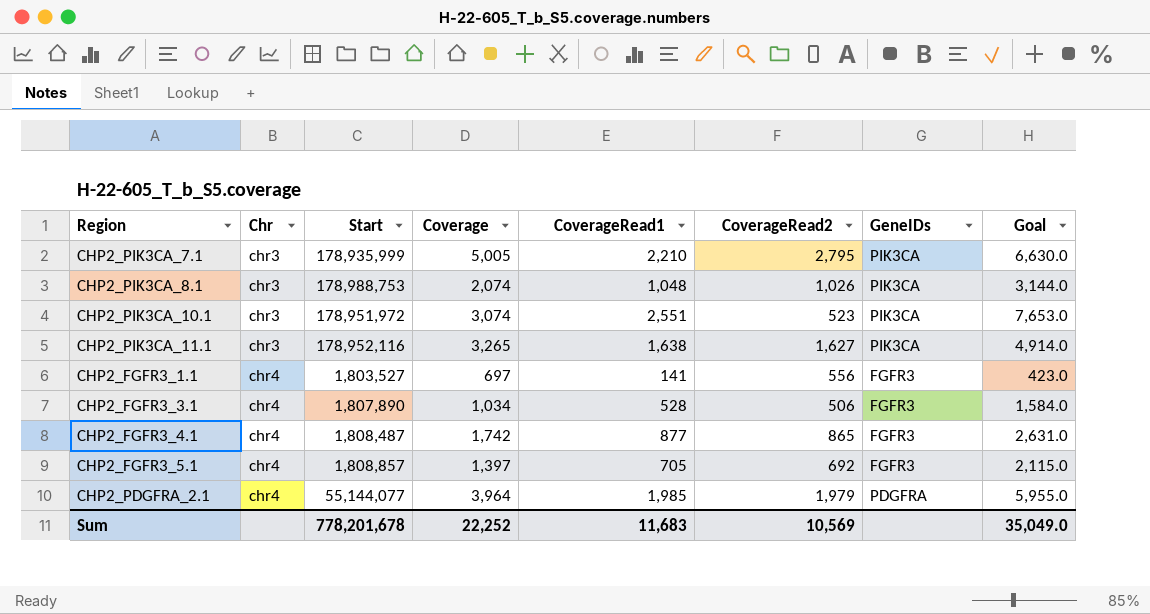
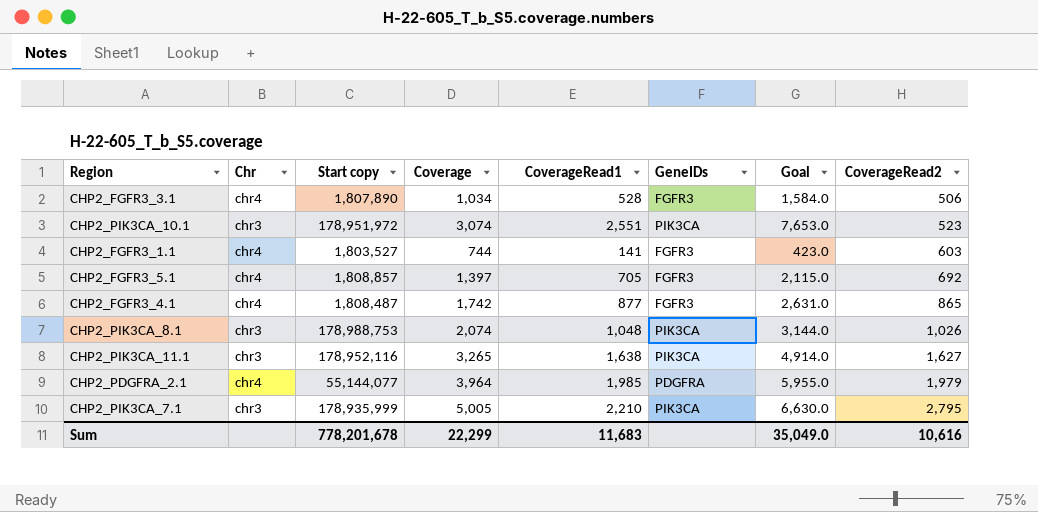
row order: Chr ascending -> CoverageRead2 ascending
column name: Start -> Start copy
column CoverageRead2 | position: 6 -> 8
CHP2_FGFR3_1.1 | Coverage: 697 -> 744
CHP2_FGFR3_1.1 | CoverageRead2: 556 -> 603
Sum | Coverage: 22,252 -> 22,299
Sum | CoverageRead2: 10,569 -> 10,616

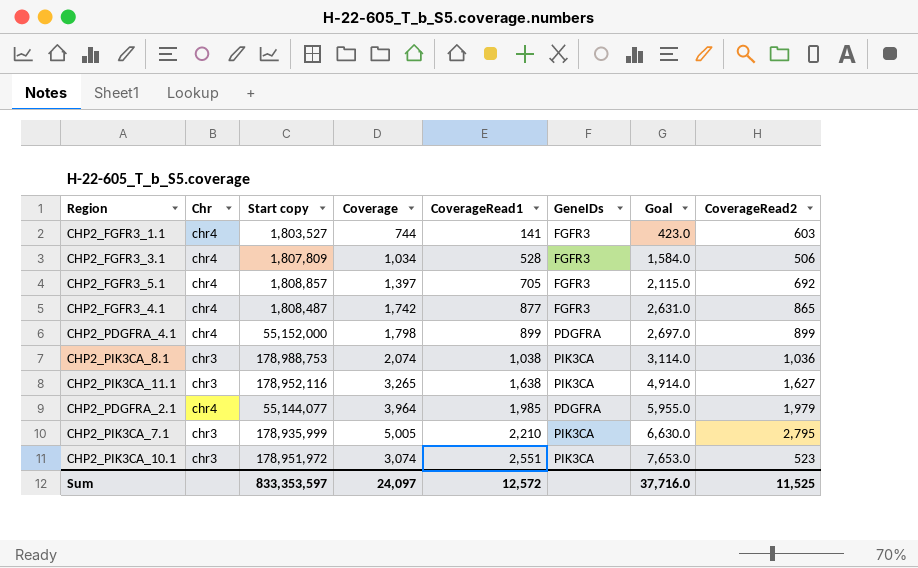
row order: CoverageRead2 ascending -> CoverageRead1 ascending
CHP2_FGFR3_3.1 | Start copy: 1,807,890 -> 1,807,809
row CHP2_PDGFRA_4.1: none -> chr4 | 55,152,000 | 1,798 | 899 | PDGFRA | 2,697.0 | 899
CHP2_PIK3CA_8.1 | CoverageRead1: 1,048 -> 1,038
CHP2_PIK3CA_8.1 | Goal: 3,144.0 -> 3,114.0
CHP2_PIK3CA_8.1 | CoverageRead2: 1,026 -> 1,036
Sum | Start copy: 778,201,678 -> 833,353,597
Sum | Coverage: 22,299 -> 24,097
Sum | CoverageRead1: 11,683 -> 12,572
Sum | Goal: 35,049.0 -> 37,716.0
Sum | CoverageRead2: 10,616 -> 11,525

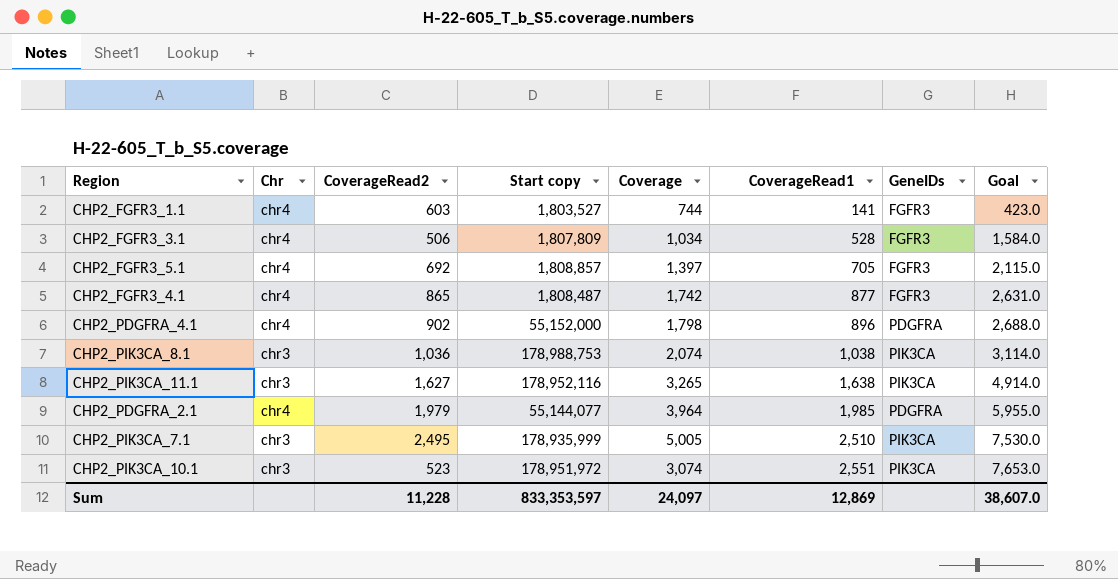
column CoverageRead2 | position: 8 -> 3
CHP2_PDGFRA_4.1 | CoverageRead2: 899 -> 902
CHP2_PDGFRA_4.1 | CoverageRead1: 899 -> 896
CHP2_PDGFRA_4.1 | Goal: 2,697.0 -> 2,688.0
CHP2_PIK3CA_7.1 | CoverageRead2: 2,795 -> 2,495
CHP2_PIK3CA_7.1 | CoverageRead1: 2,210 -> 2,510
CHP2_PIK3CA_7.1 | Goal: 6,630.0 -> 7,530.0
Sum | CoverageRead2: 11,525 -> 11,228
Sum | CoverageRead1: 12,572 -> 12,869
Sum | Goal: 37,716.0 -> 38,607.0

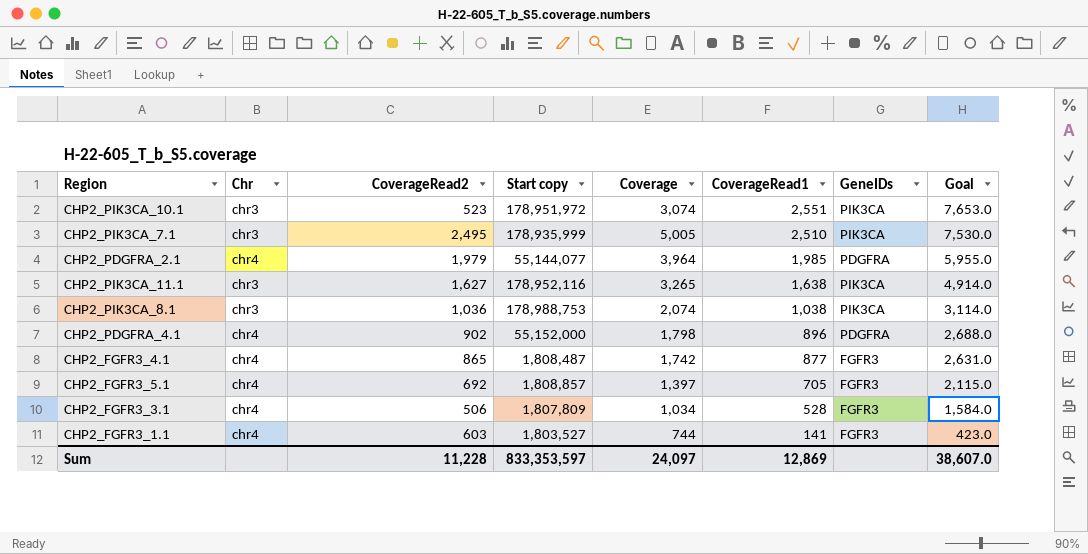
row order: CoverageRead1 ascending -> CoverageRead1 descending

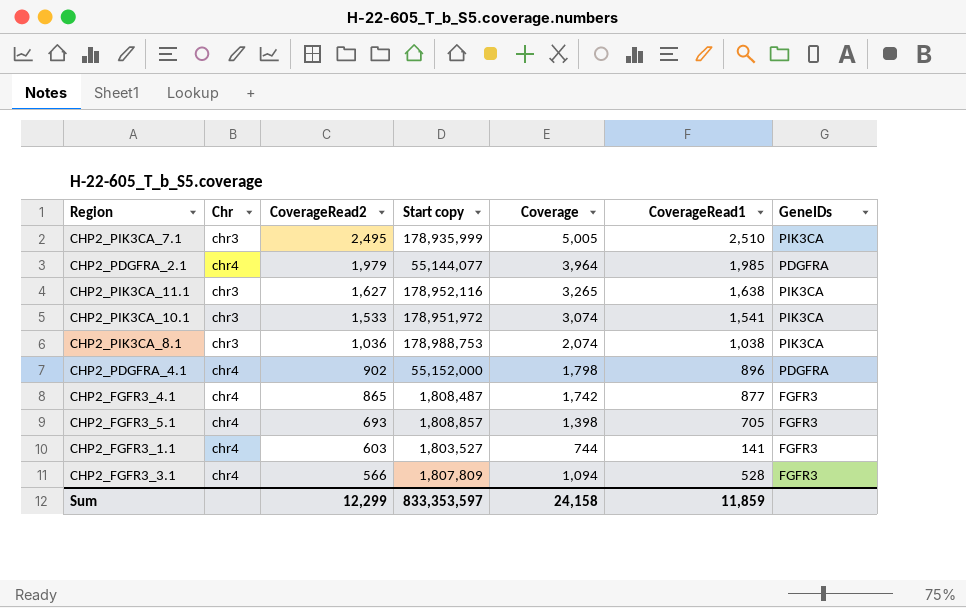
row order: CoverageRead1 descending -> CoverageRead2 descending
column Goal | formula: [CoverageRead1] * 3 -> none
CHP2_PIK3CA_10.1 | CoverageRead2: 523 -> 1,533
CHP2_PIK3CA_10.1 | CoverageRead1: 2,551 -> 1,541
CHP2_FGFR3_5.1 | CoverageRead2: 692 -> 693
CHP2_FGFR3_5.1 | Coverage: 1,397 -> 1,398
CHP2_FGFR3_3.1 | CoverageRead2: 506 -> 566
CHP2_FGFR3_3.1 | Coverage: 1,034 -> 1,094
Sum | CoverageRead2: 11,228 -> 12,299
Sum | Coverage: 24,097 -> 24,158
Sum | CoverageRead1: 12,869 -> 11,859

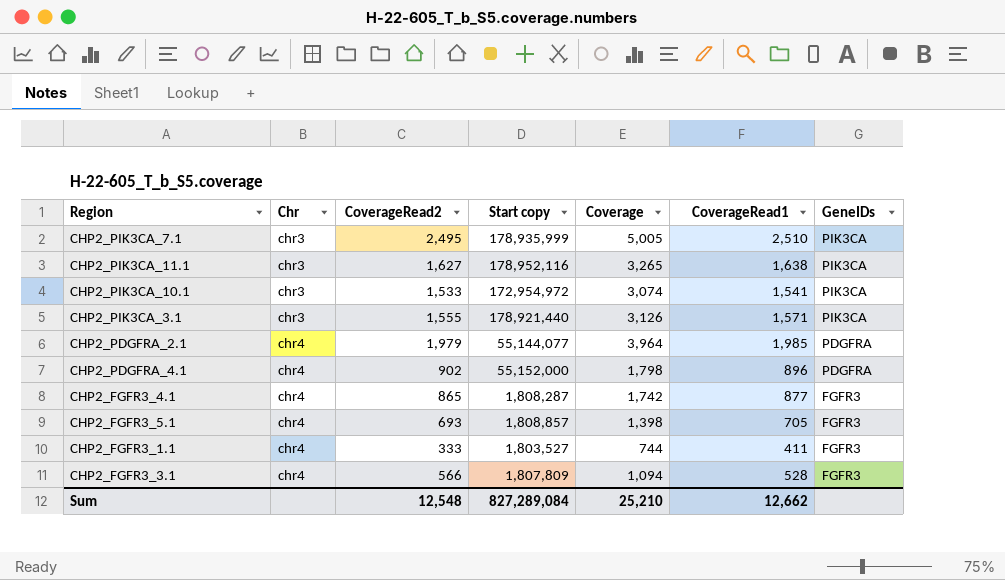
row order: CoverageRead2 descending -> Chr ascending
row CHP2_PIK3CA_8.1: chr3 | 1,036 | 178,988,753 | 2,074 | 1,038 | PIK3CA -> none
CHP2_PIK3CA_10.1 | Start copy: 178,951,972 -> 172,954,972
row CHP2_PIK3CA_3.1: none -> chr3 | 1,555 | 178,921,440 | 3,126 | 1,571 | PIK3CA
CHP2_FGFR3_4.1 | Start copy: 1,808,487 -> 1,808,287
CHP2_FGFR3_1.1 | CoverageRead2: 603 -> 333
CHP2_FGFR3_1.1 | CoverageRead1: 141 -> 411
Sum | CoverageRead2: 12,299 -> 12,548
Sum | Start copy: 833,353,597 -> 827,289,084
Sum | Coverage: 24,158 -> 25,210
Sum | CoverageRead1: 11,859 -> 12,662

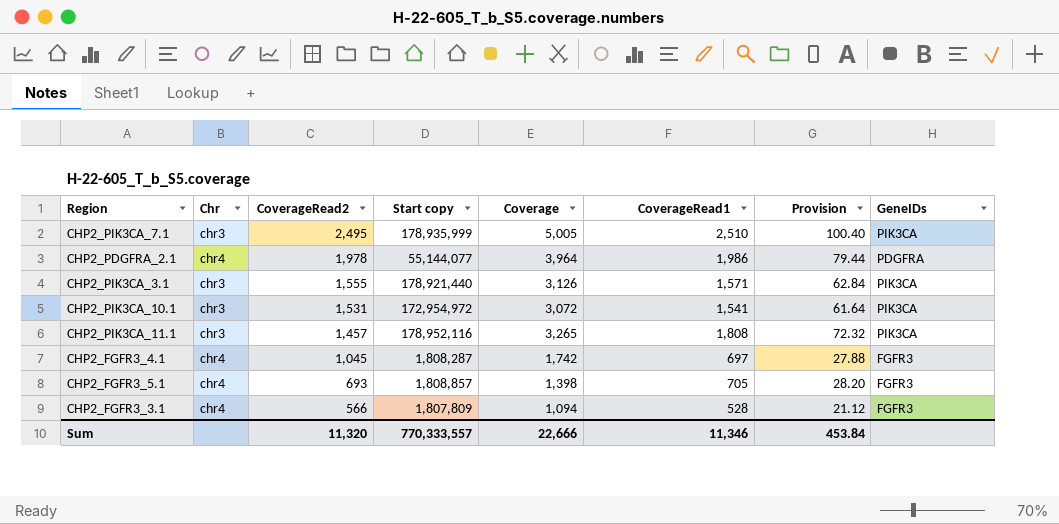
row order: Chr ascending -> CoverageRead2 descending
column Provision | formula: none -> [CoverageRead1] * 0.04
row CHP2_PDGFRA_4.1: chr4 | 902 | 55,152,000 | 1,798 | 896 | PDGFRA -> none
row CHP2_FGFR3_1.1: chr4 | 333 | 1,803,527 | 744 | 411 | FGFR3 -> none
CHP2_PDGFRA_2.1 | CoverageRead2: 1,979 -> 1,978
CHP2_PDGFRA_2.1 | CoverageRead1: 1,985 -> 1,986
CHP2_PIK3CA_10.1 | CoverageRead2: 1,533 -> 1,531
CHP2_PIK3CA_10.1 | Coverage: 3,074 -> 3,072
CHP2_PIK3CA_11.1 | CoverageRead2: 1,627 -> 1,457
CHP2_PIK3CA_11.1 | CoverageRead1: 1,638 -> 1,808
CHP2_FGFR3_4.1 | CoverageRead2: 865 -> 1,045
CHP2_FGFR3_4.1 | CoverageRead1: 877 -> 697
Sum | CoverageRead2: 12,548 -> 11,320
Sum | Start copy: 827,289,084 -> 770,333,557
Sum | Coverage: 25,210 -> 22,666
Sum | CoverageRead1: 12,662 -> 11,346

